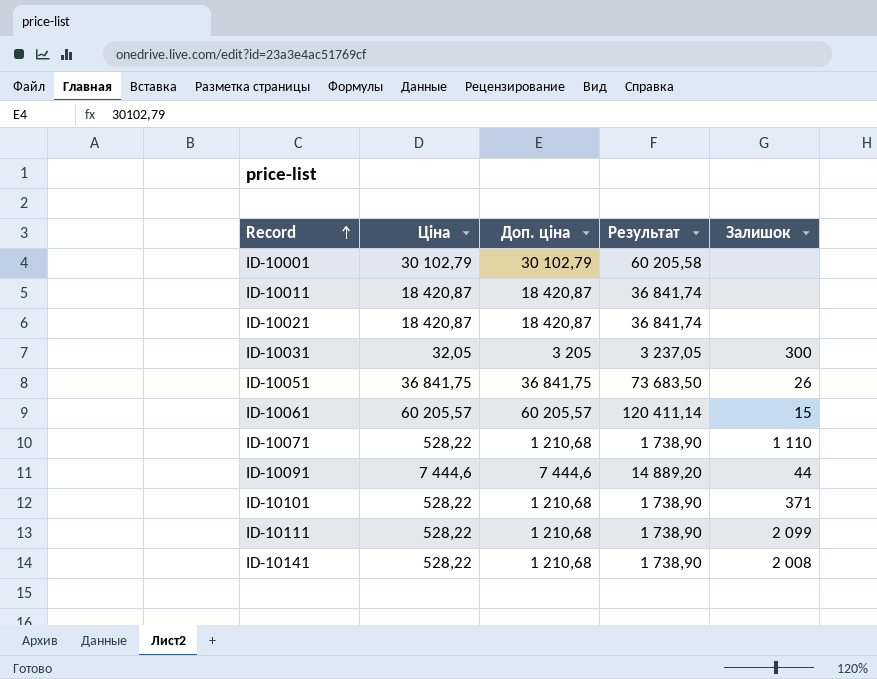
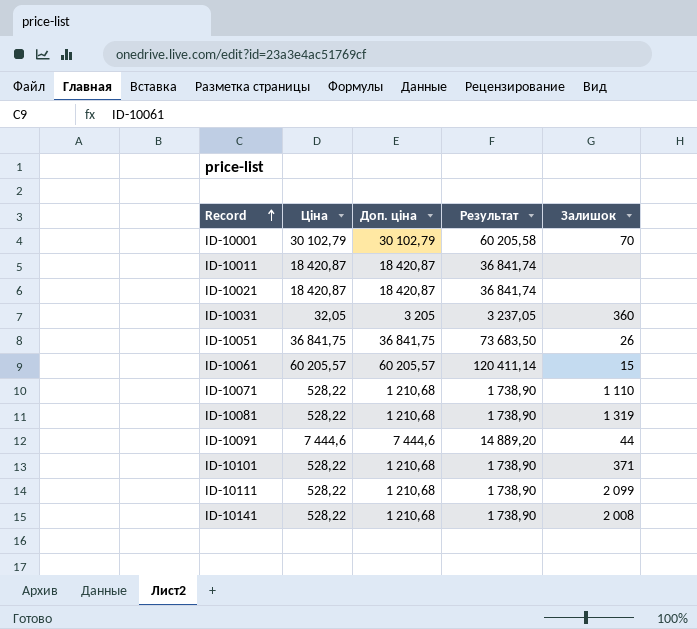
ID-10001 | Залишок: none -> 70
ID-10031 | Залишок: 300 -> 360
row ID-10081: none -> 528,22 | 1 210,68 | 1 738,90 | 1 319

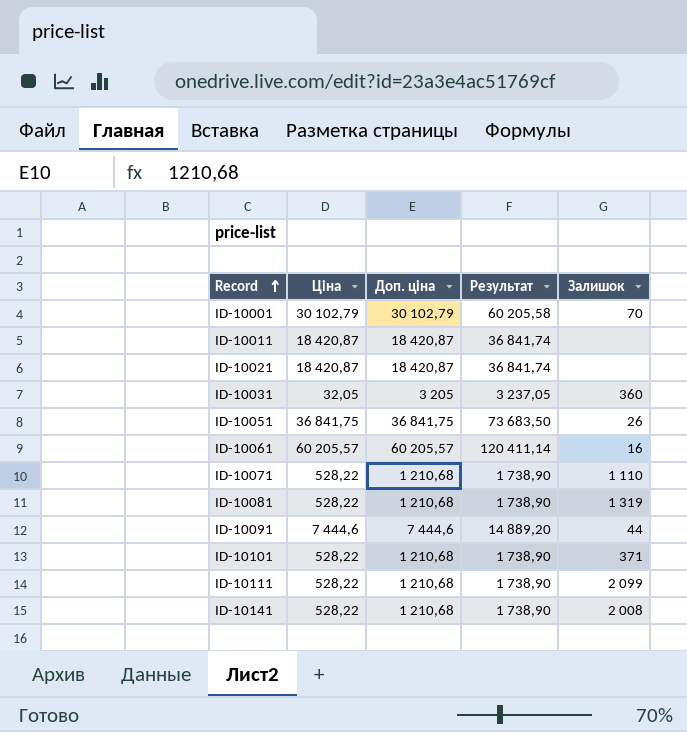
ID-10061 | Залишок: 15 -> 16

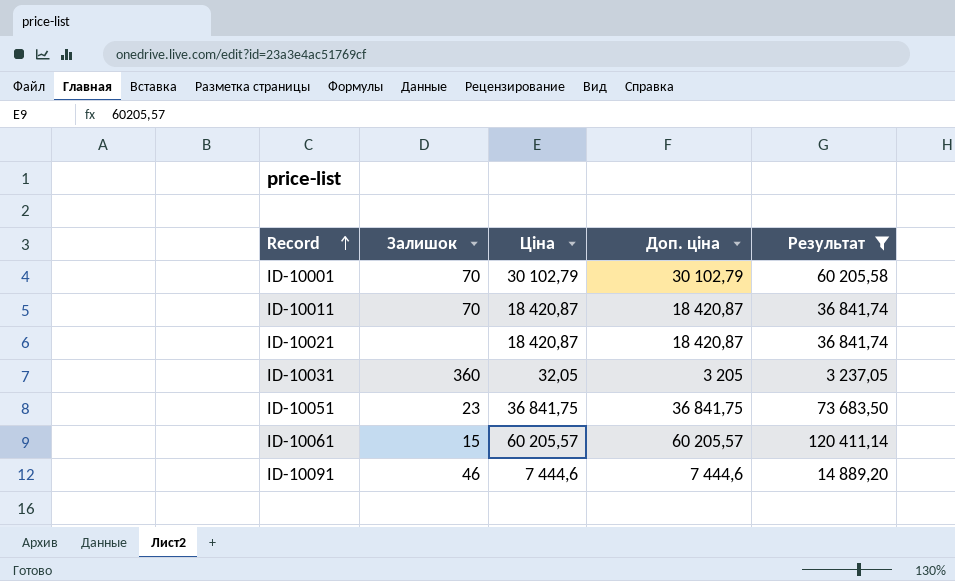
filter: none -> Результат != 1 738,90
column Залишок | position: 5 -> 2
ID-10011 | Залишок: none -> 70
ID-10051 | Залишок: 26 -> 23
ID-10061 | Залишок: 16 -> 15
ID-10091 | Залишок: 44 -> 46

